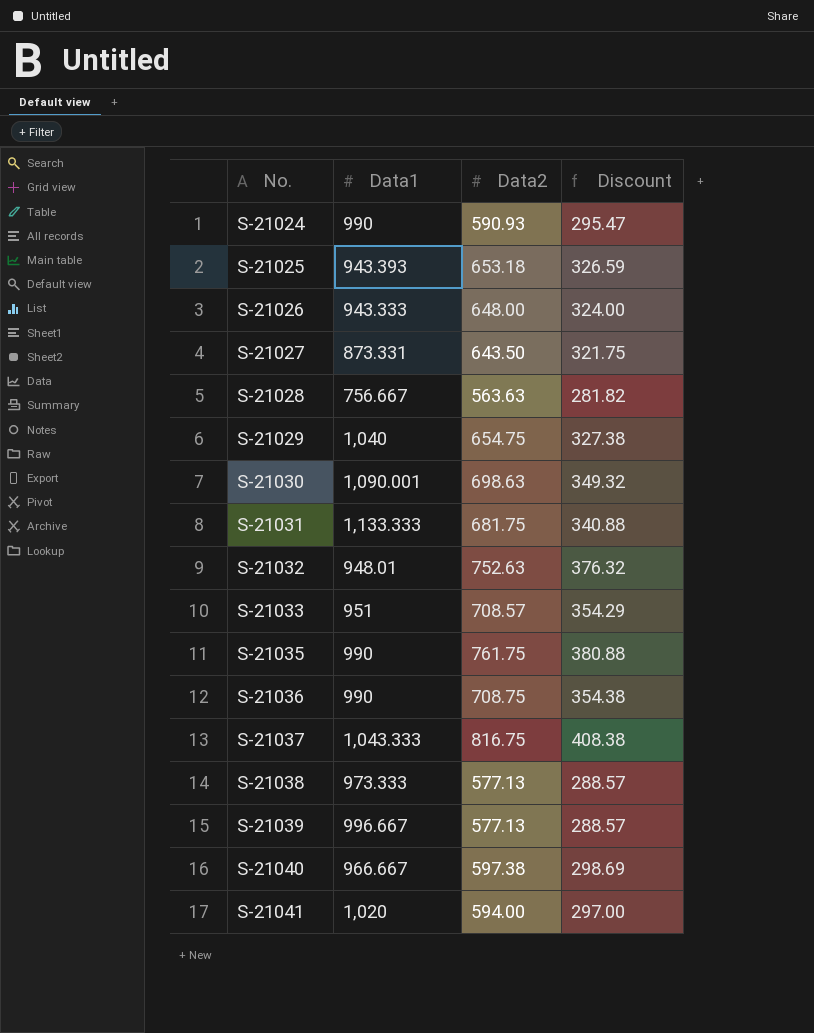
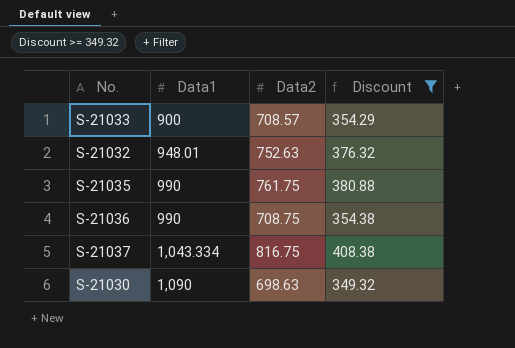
filter: none -> Discount >= 349.32
row order: No. ascending -> Data1 ascending
S-21033 | Data1: 951 -> 900
S-21037 | Data1: 1,043.333 -> 1,043.334
S-21030 | Data1: 1,090.001 -> 1,090

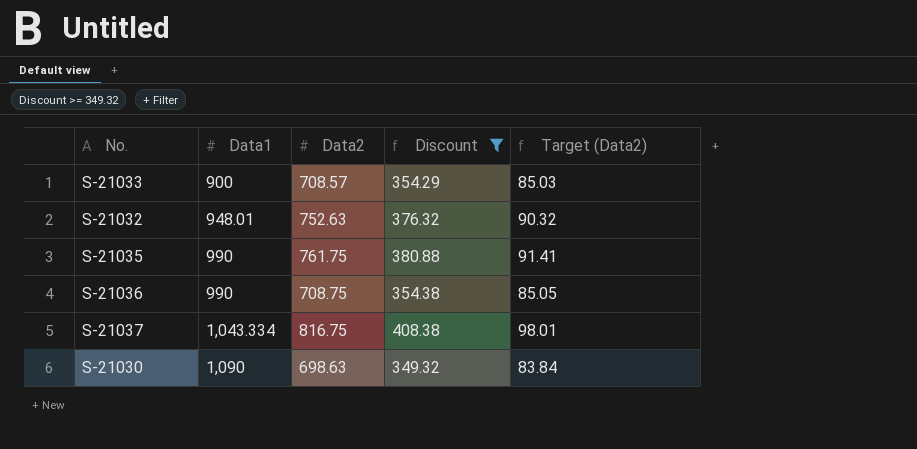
column Target (Data2) | formula: none -> [Data2] * 0.12

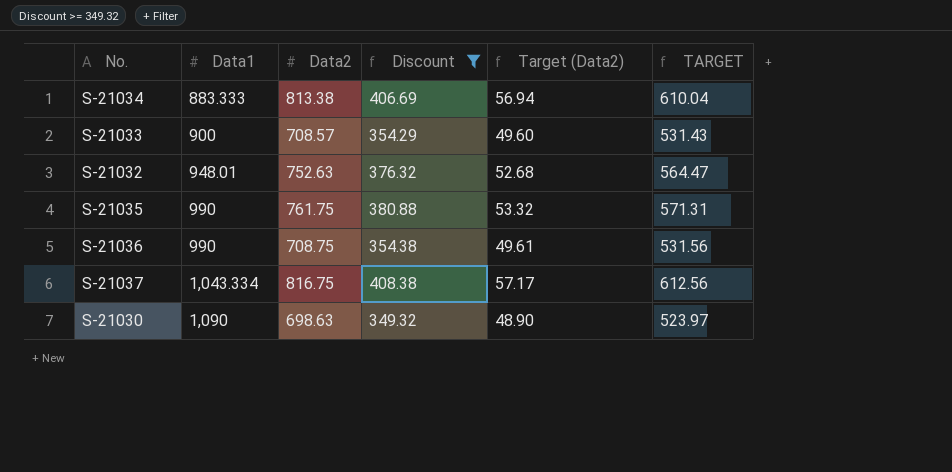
column Target (Data2) | formula: [Data2] * 0.12 -> [Data2] * 0.07
column TARGET | formula: none -> [Data2] * 0.75
row S-21034: none -> 883.333 | 813.38 | 406.69 | 56.94 | 610.04

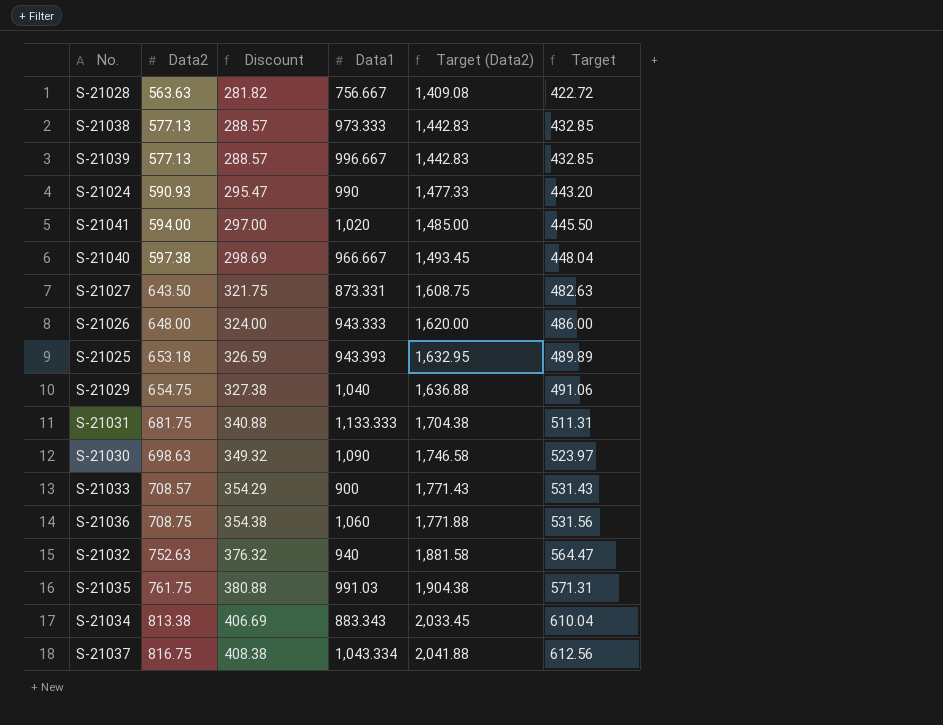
filter: Discount >= 349.32 -> none
row order: Data1 ascending -> Data2 ascending
column Data1 | position: 2 -> 4
column Target (Data2) | formula: [Data2] * 0.07 -> [Data2] * 2.5
column name: TARGET -> Target
S-21036 | Data1: 990 -> 1,060
S-21032 | Data1: 948.01 -> 940
S-21035 | Data1: 990 -> 991.03
S-21034 | Data1: 883.333 -> 883.343

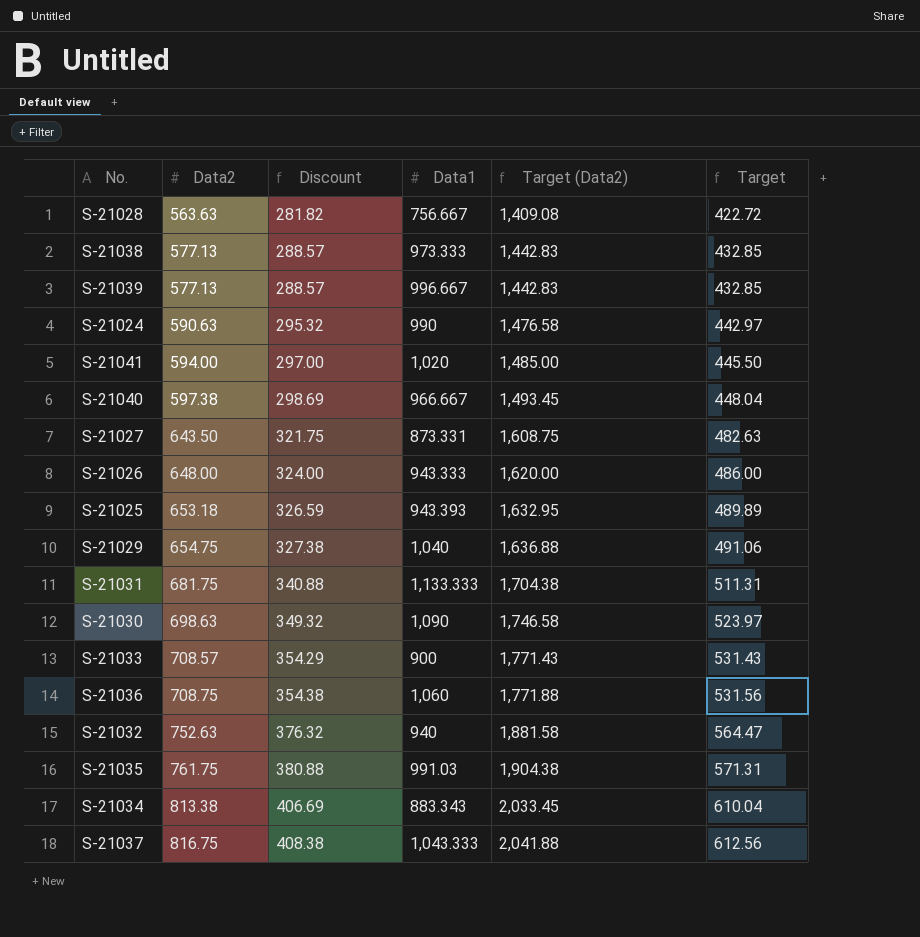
S-21024 | Data2: 590.93 -> 590.63
S-21024 | Discount: 295.47 -> 295.32
S-21024 | Target (Data2): 1,477.33 -> 1,476.58
S-21024 | Target: 443.20 -> 442.97
S-21037 | Data1: 1,043.334 -> 1,043.333

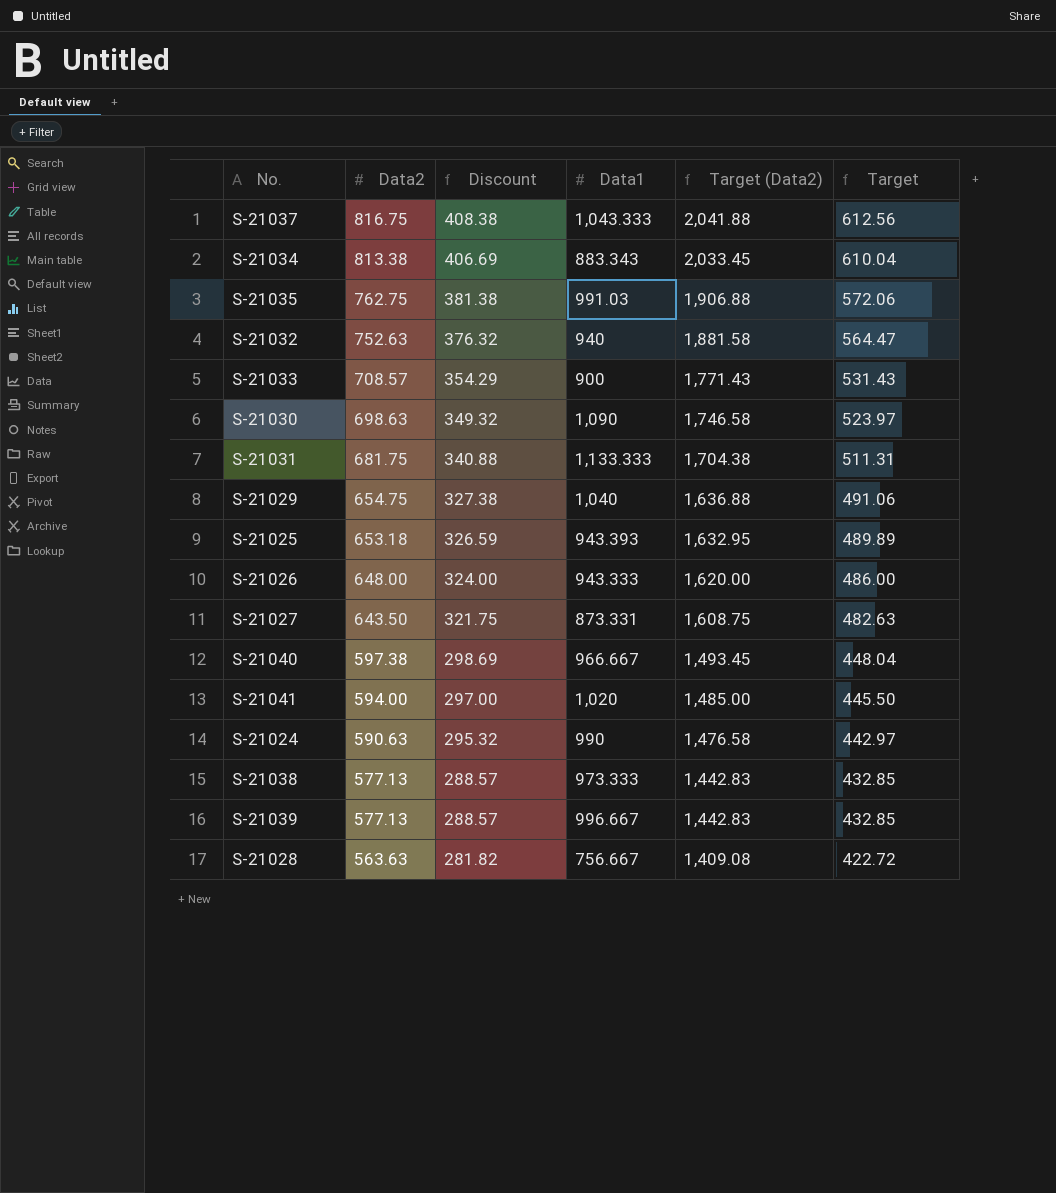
row order: Data2 ascending -> Data2 descending
row S-21036: 708.75 | 354.38 | 1,060 | 1,771.88 | 531.56 -> none
S-21035 | Data2: 761.75 -> 762.75
S-21035 | Discount: 380.88 -> 381.38
S-21035 | Target (Data2): 1,904.38 -> 1,906.88
S-21035 | Target: 571.31 -> 572.06

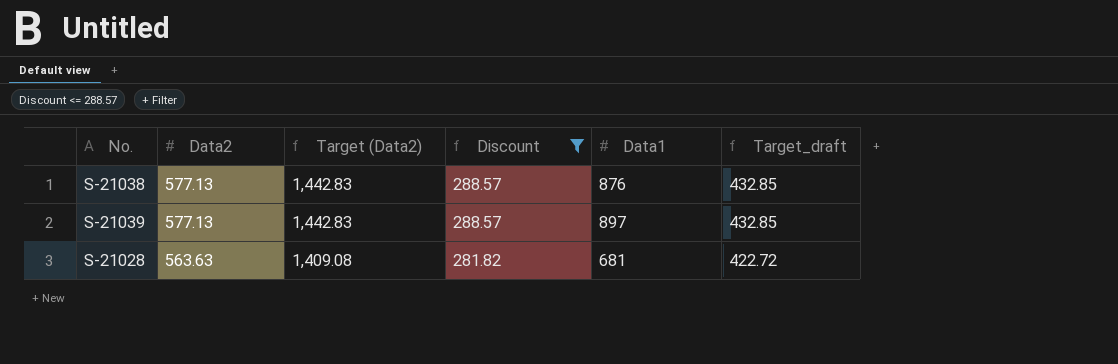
filter: none -> Discount <= 288.57
column Target (Data2) | position: 5 -> 3
column name: Target -> Target_draft
S-21038 | Data1: 973.333 -> 876
S-21039 | Data1: 996.667 -> 897
S-21028 | Data1: 756.667 -> 681

